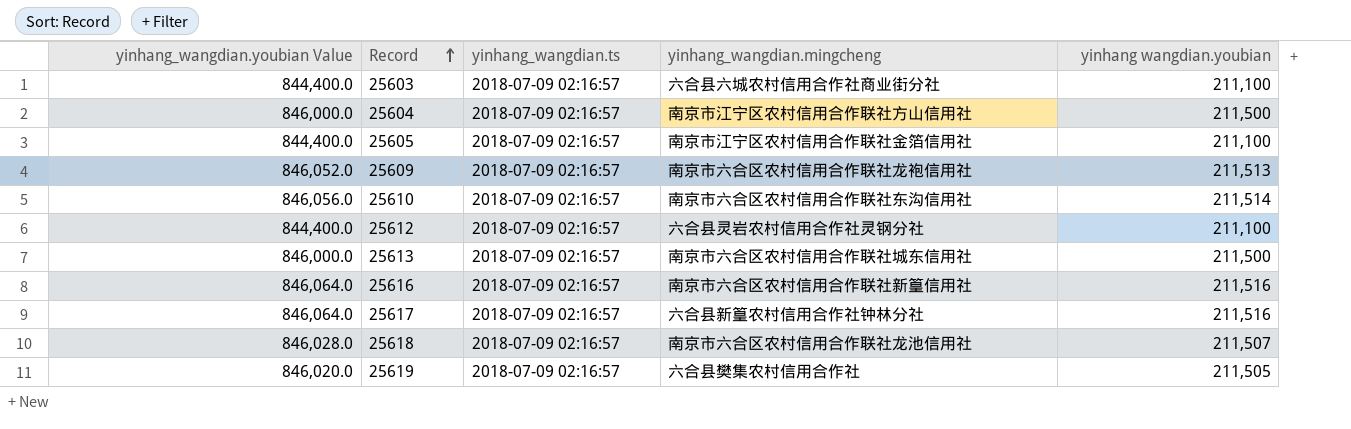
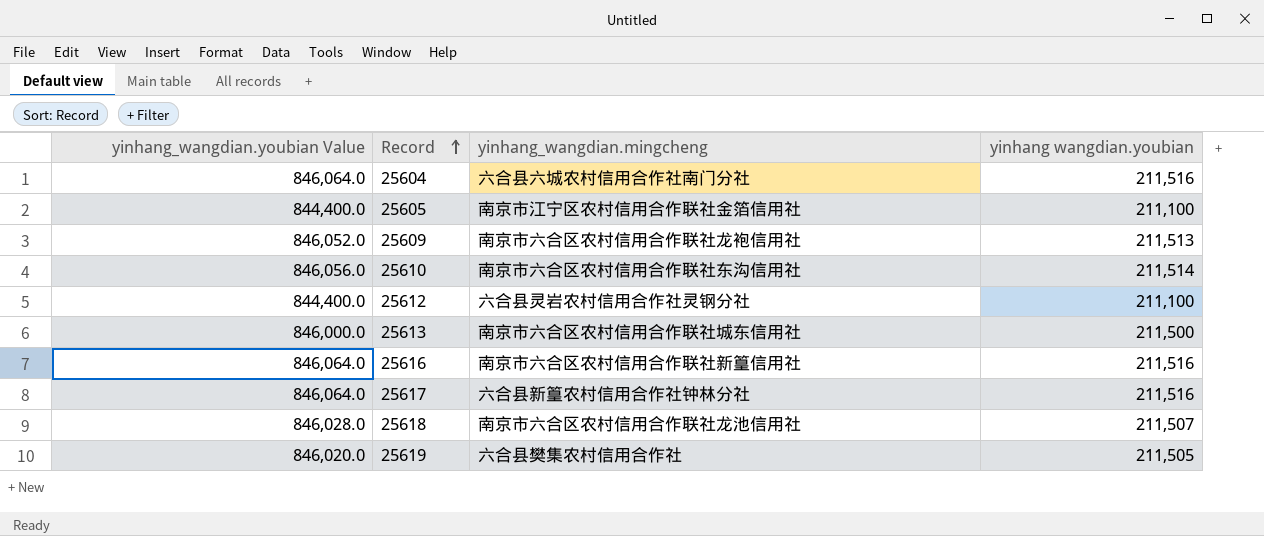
column yinhang_wangdian.ts | position: 3 -> none
row 25603: 844,400.0 | 2018-07-09 02:16:57 | 六合县六城农村信用合作社商业街分社 | 211,100 -> none
25604 | yinhang_wangdian.youbian Value: 846,000.0 -> 846,064.0
25604 | yinhang_wangdian.mingcheng: 南京市江宁区农村信用合作联社方山信用社 -> 六合县六城农村信用合作社南门分社
25604 | yinhang wangdian.youbian: 211,500 -> 211,516

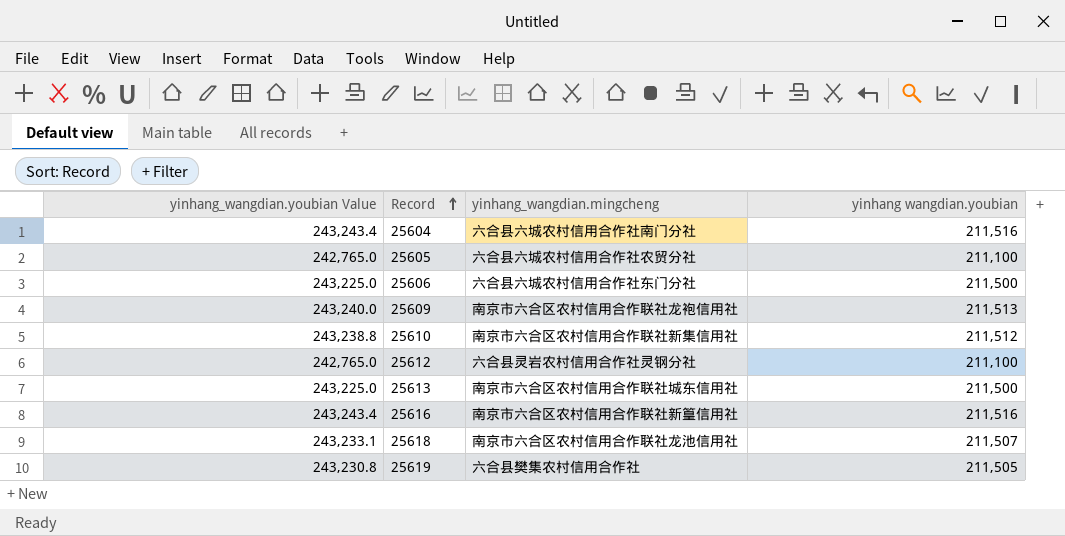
column yinhang_wangdian.youbian Value | formula: [yinhang wangdian.youbian] * 4 -> [yinhang wangdian.youbian] * 1.15
row 25617: 846,064.0 | 六合县新篁农村信用合作社钟林分社 | 211,516 -> none
25605 | yinhang_wangdian.mingcheng: 南京市江宁区农村信用合作联社金箔信用社 -> 六合县六城农村信用合作社农贸分社
row 25606: none -> 243,225.0 | 六合县六城农村信用合作社东门分社 | 211,500
25610 | yinhang_wangdian.mingcheng: 南京市六合区农村信用合作联社东沟信用社 -> 南京市六合区农村信用合作联社新集信用社
25610 | yinhang wangdian.youbian: 211,514 -> 211,512

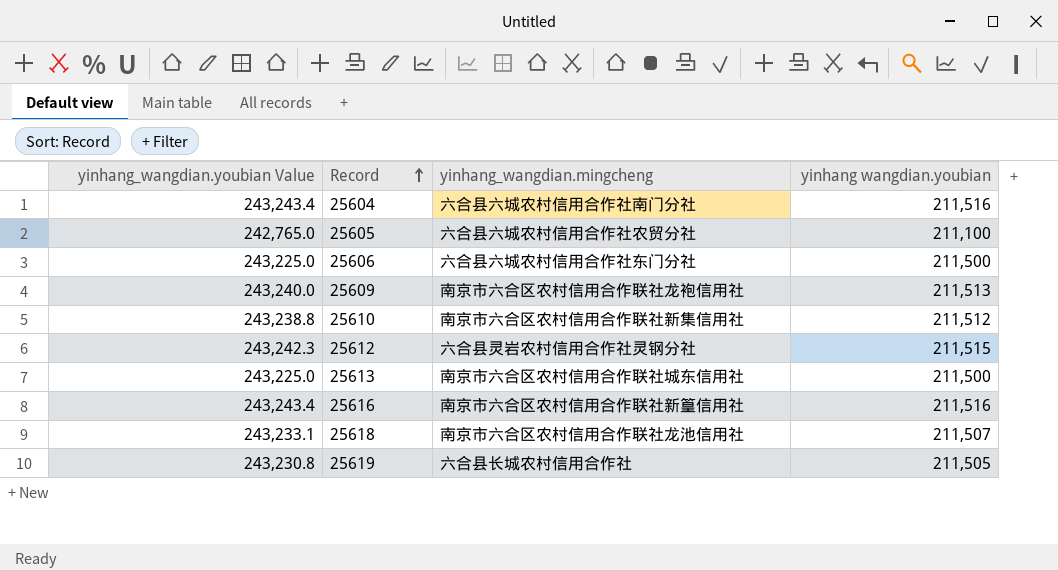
25612 | yinhang_wangdian.youbian Value: 242,765.0 -> 243,242.3
25612 | yinhang wangdian.youbian: 211,100 -> 211,515
25619 | yinhang_wangdian.mingcheng: 六合县樊集农村信用合作社 -> 六合县长城农村信用合作社

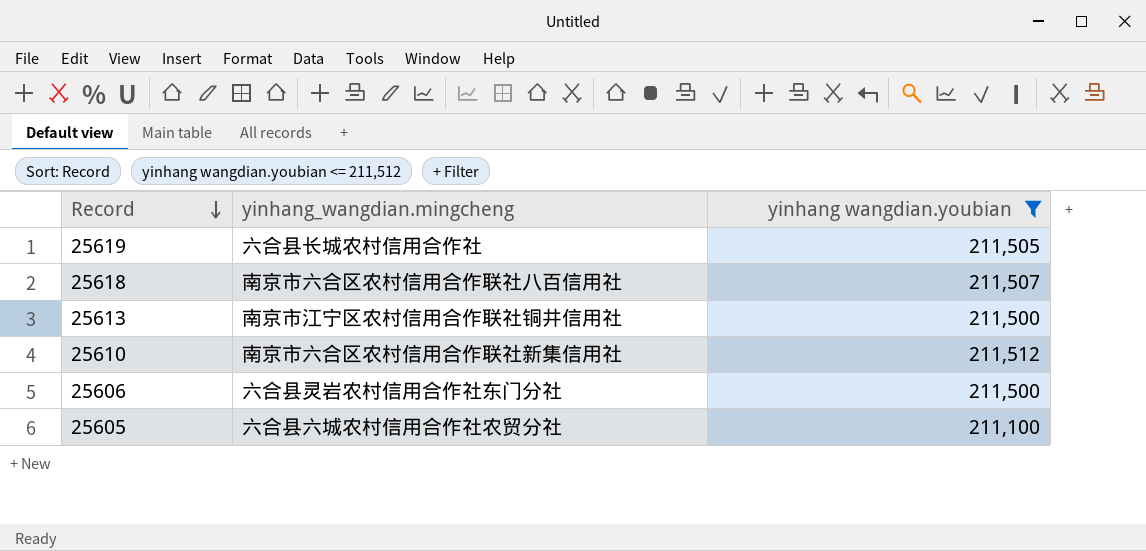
filter: none -> yinhang wangdian.youbian <= 211,512
row order: Record ascending -> Record descending
column yinhang_wangdian.youbian Value | formula: [yinhang wangdian.youbian] * 1.15 -> none
25618 | yinhang_wangdian.mingcheng: 南京市六合区农村信用合作联社龙池信用社 -> 南京市六合区农村信用合作联社八百信用社
25613 | yinhang_wangdian.mingcheng: 南京市六合区农村信用合作联社城东信用社 -> 南京市江宁区农村信用合作联社铜井信用社
25606 | yinhang_wangdian.mingcheng: 六合县六城农村信用合作社东门分社 -> 六合县灵岩农村信用合作社东门分社

